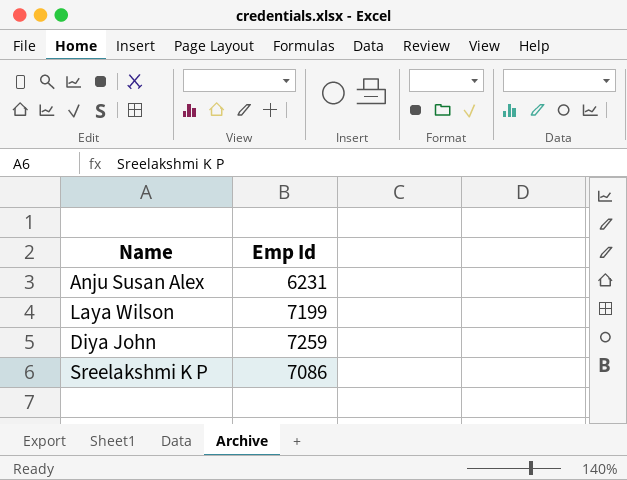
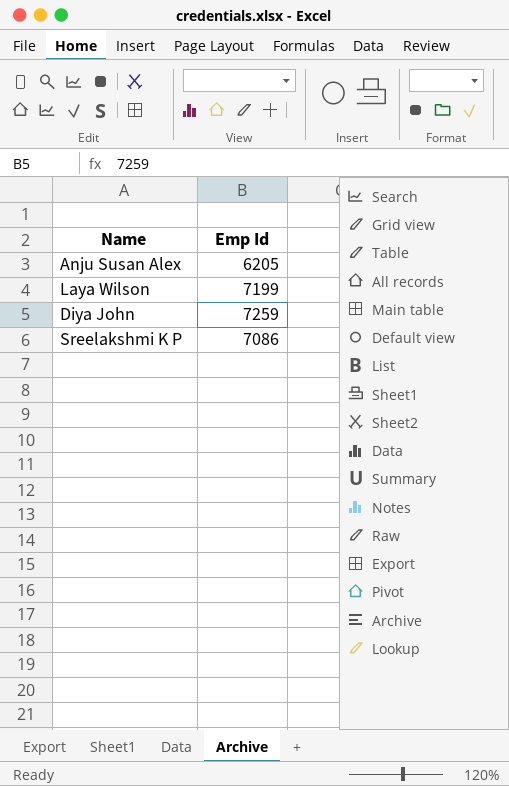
Anju Susan Alex | Emp Id: 6231 -> 6205

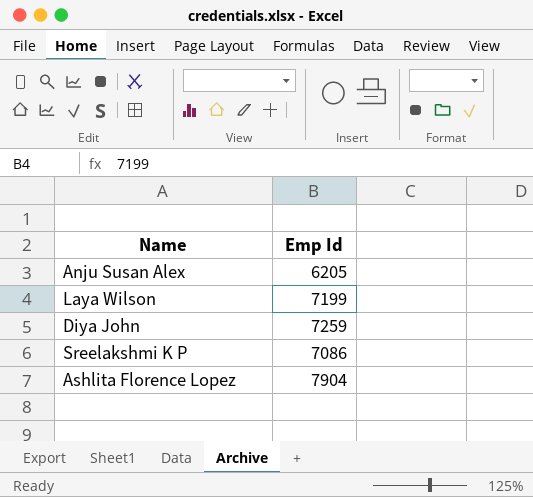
row Ashlita Florence Lopez: none -> 7904

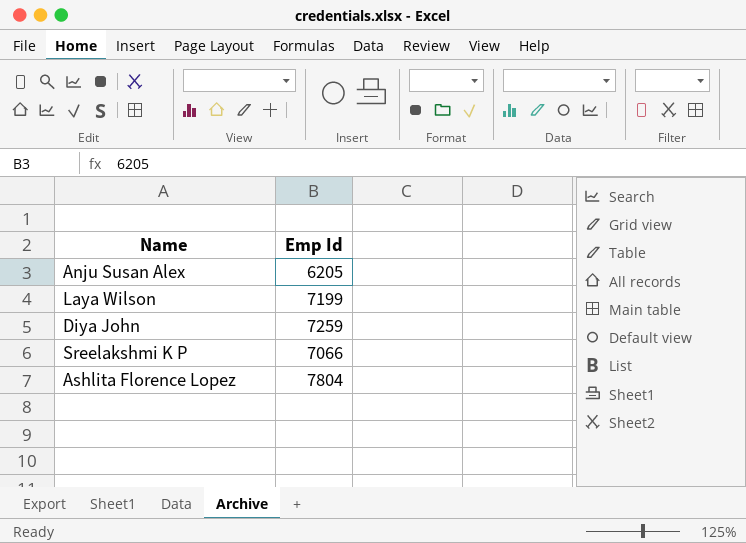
Sreelakshmi K P | Emp Id: 7086 -> 7066
Ashlita Florence Lopez | Emp Id: 7904 -> 7804

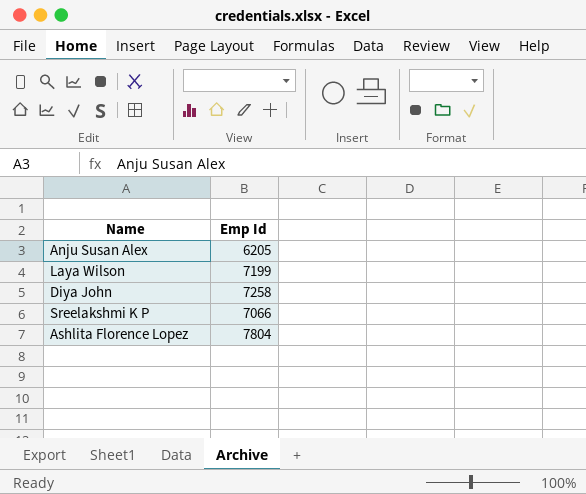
Diya John | Emp Id: 7259 -> 7258

